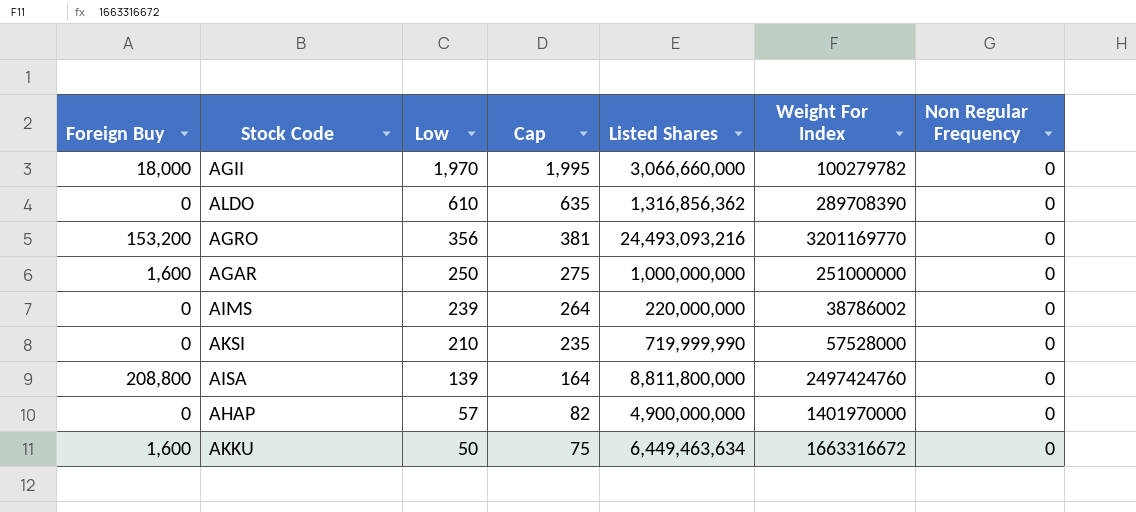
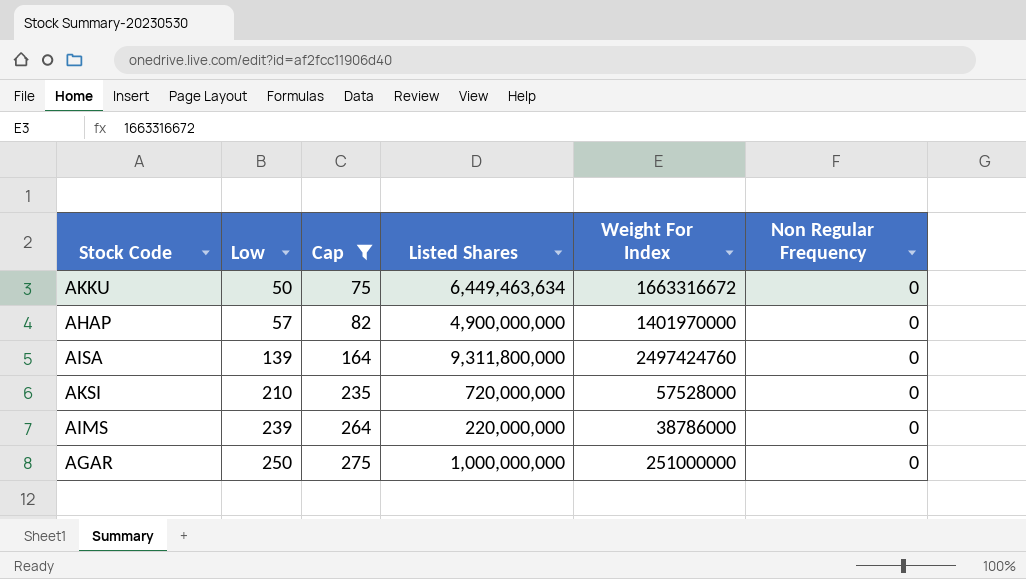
filter: none -> Cap <= 275
row order: Low descending -> Low ascending
column Foreign Buy | position: 1 -> none
AISA | Listed Shares: 8,811,800,000 -> 9,311,800,000
AKSI | Listed Shares: 719,999,990 -> 720,000,000
AIMS | Weight For Index: 38786002 -> 38786000

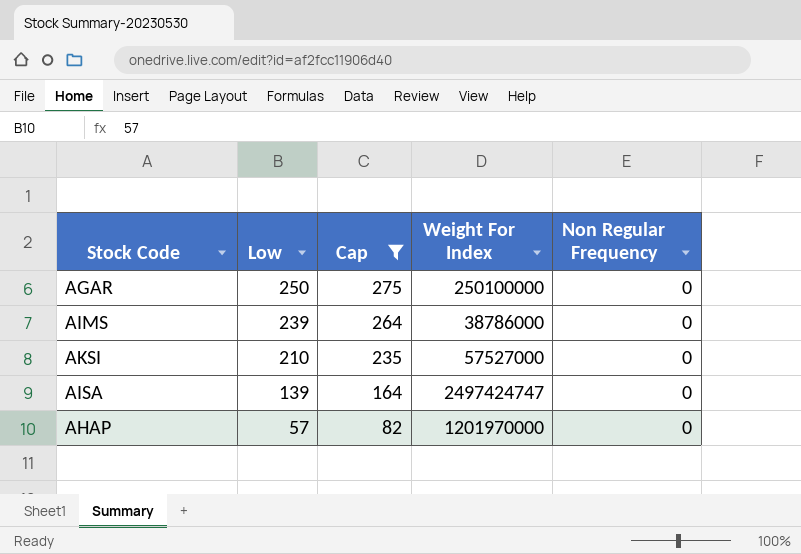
row order: Low ascending -> Low descending
column Listed Shares | position: 4 -> none
row AKKU: 50 | 75 | 6,449,463,634 | 1663316672 | 0 -> none
AGAR | Weight For Index: 251000000 -> 250100000
AKSI | Weight For Index: 57528000 -> 57527000
AISA | Weight For Index: 2497424760 -> 2497424747
AHAP | Weight For Index: 1401970000 -> 1201970000

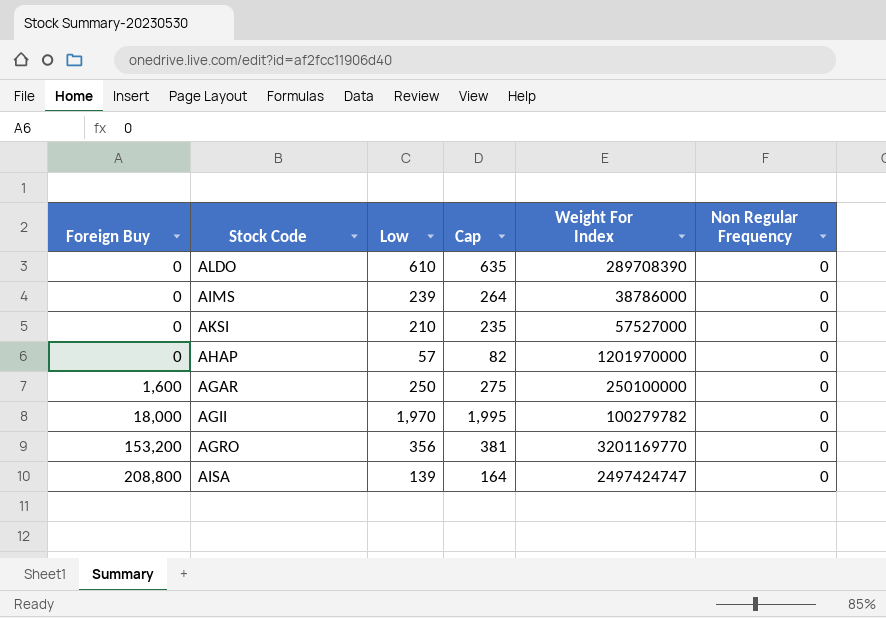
filter: Cap <= 275 -> none
row order: Low descending -> Foreign Buy ascending
column Foreign Buy | position: none -> 1

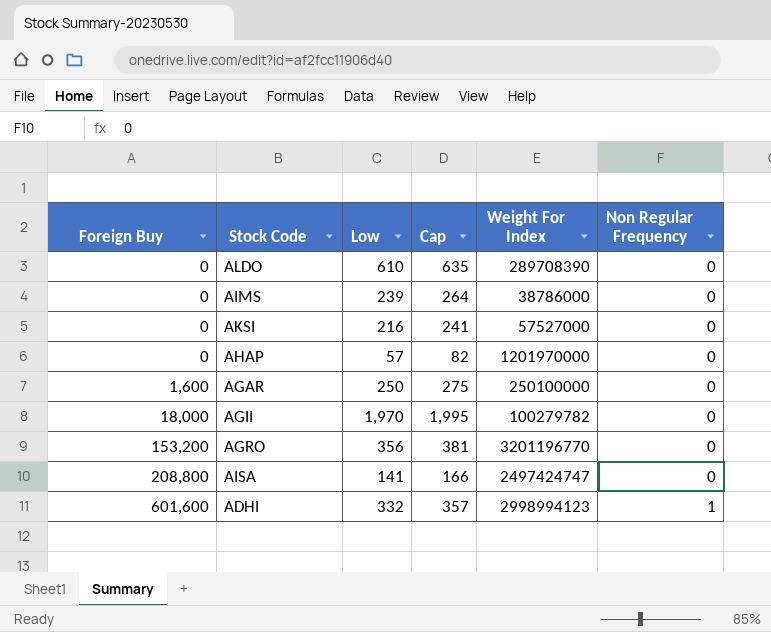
AKSI | Low: 210 -> 216
AKSI | Cap: 235 -> 241
AGRO | Weight For Index: 3201169770 -> 3201196770
AISA | Low: 139 -> 141
AISA | Cap: 164 -> 166
row ADHI: none -> 601,600 | 332 | 357 | 2998994123 | 1

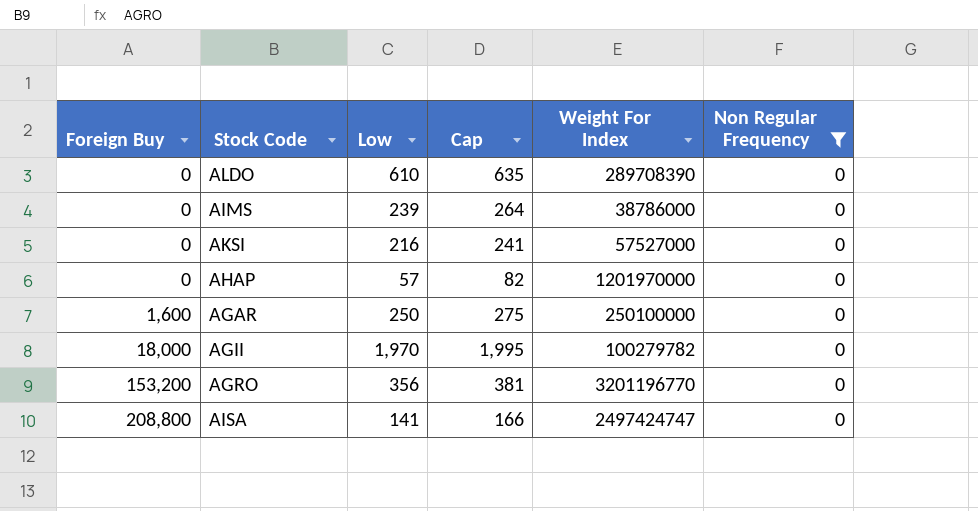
filter: none -> Non Regular Frequency = 0

